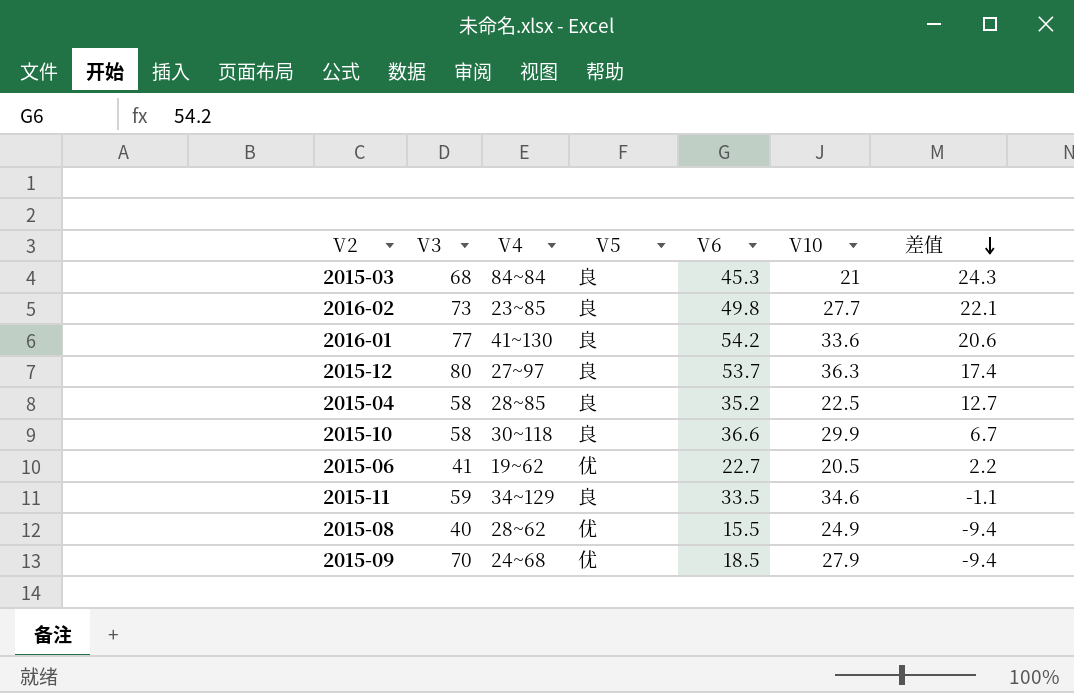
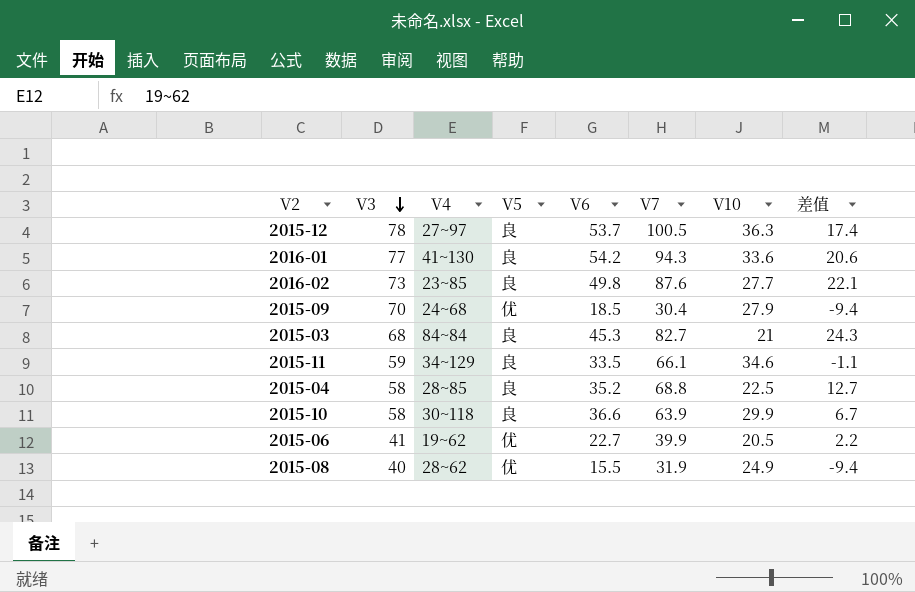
row order: 差值 descending -> V3 descending
column V7 | position: none -> 6
2015-12 | V3: 80 -> 78

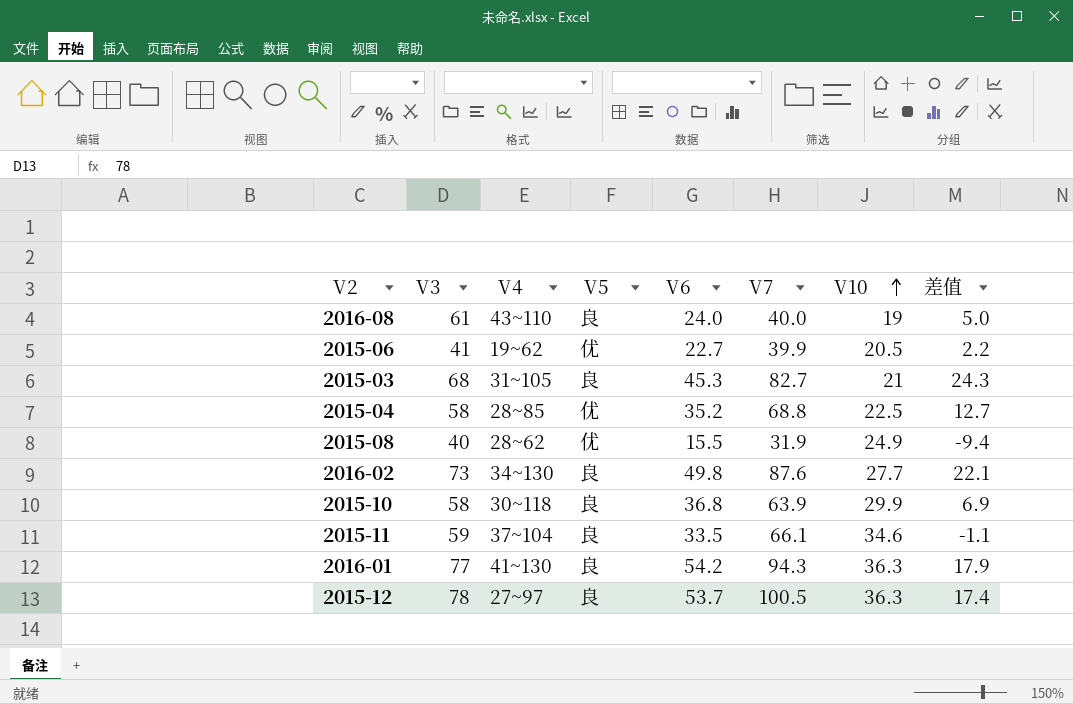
row order: V3 descending -> V10 ascending
row 2015-09: 70 | 24~68 | 优 | 18.5 | 30.4 | 27.9 | -9.4 -> none
row 2016-08: none -> 61 | 43~110 | 良 | 24.0 | 40.0 | 19 | 5.0
2015-03 | V4: 84~84 -> 31~105
2015-04 | V5: 良 -> 优
2016-02 | V4: 23~85 -> 34~130
2015-10 | V6: 36.6 -> 36.8
2015-10 | 差值: 6.7 -> 6.9
2015-11 | V4: 34~129 -> 37~104
2016-01 | V10: 33.6 -> 36.3
2016-01 | 差值: 20.6 -> 17.9

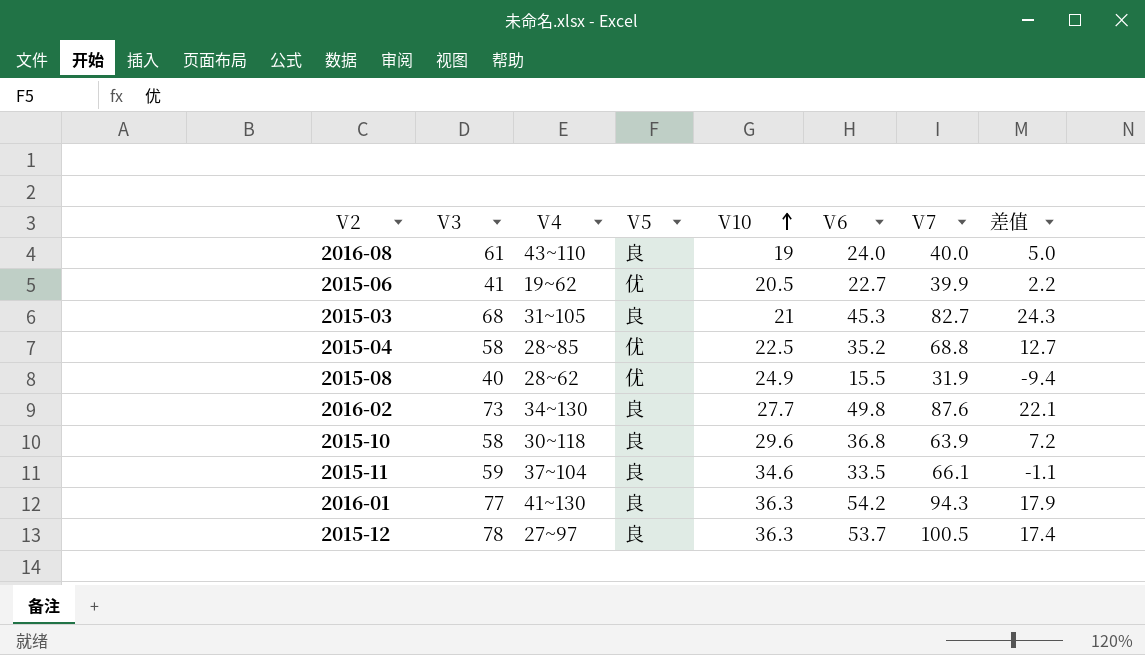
column V10 | position: 7 -> 5
2015-10 | V10: 29.9 -> 29.6
2015-10 | 差值: 6.9 -> 7.2

